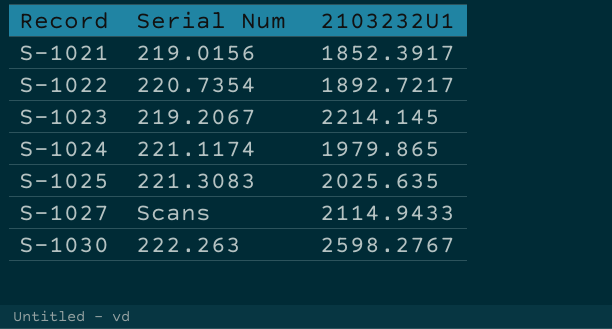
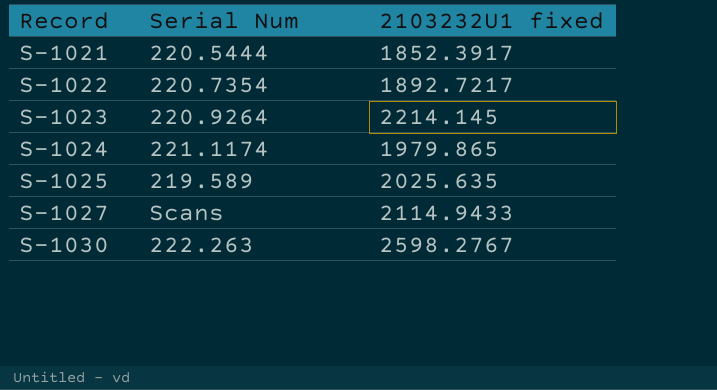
column name: 2103232U1 -> 2103232U1 fixed
S-1021 | Serial Num: 219.0156 -> 220.5444
S-1023 | Serial Num: 219.2067 -> 220.9264
S-1025 | Serial Num: 221.3083 -> 219.589

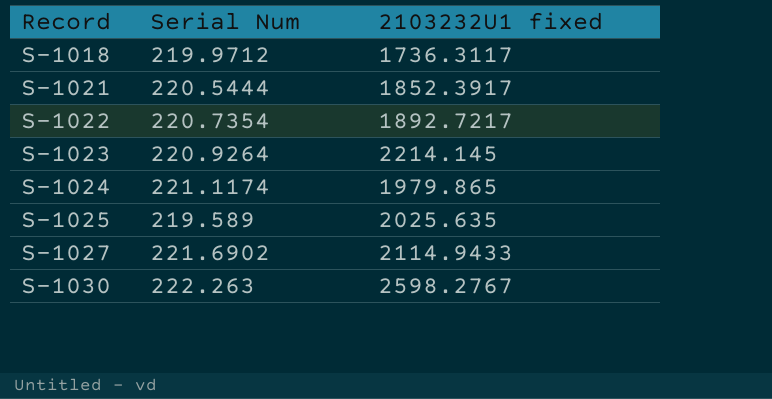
row S-1018: none -> 219.9712 | 1736.3117
S-1027 | Serial Num: Scans -> 221.6902

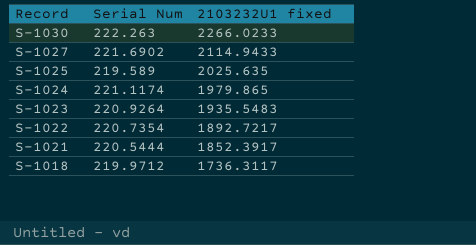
row order: Record ascending -> Record descending
S-1030 | 2103232U1 fixed: 2598.2767 -> 2266.0233
S-1023 | 2103232U1 fixed: 2214.145 -> 1935.5483

